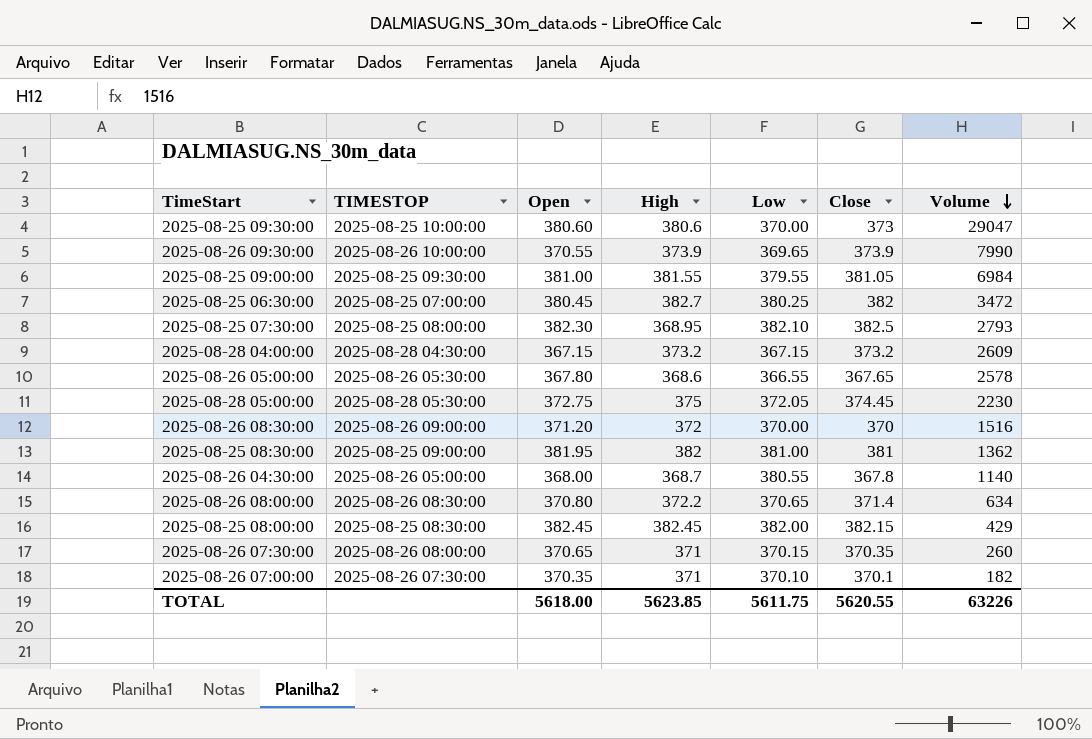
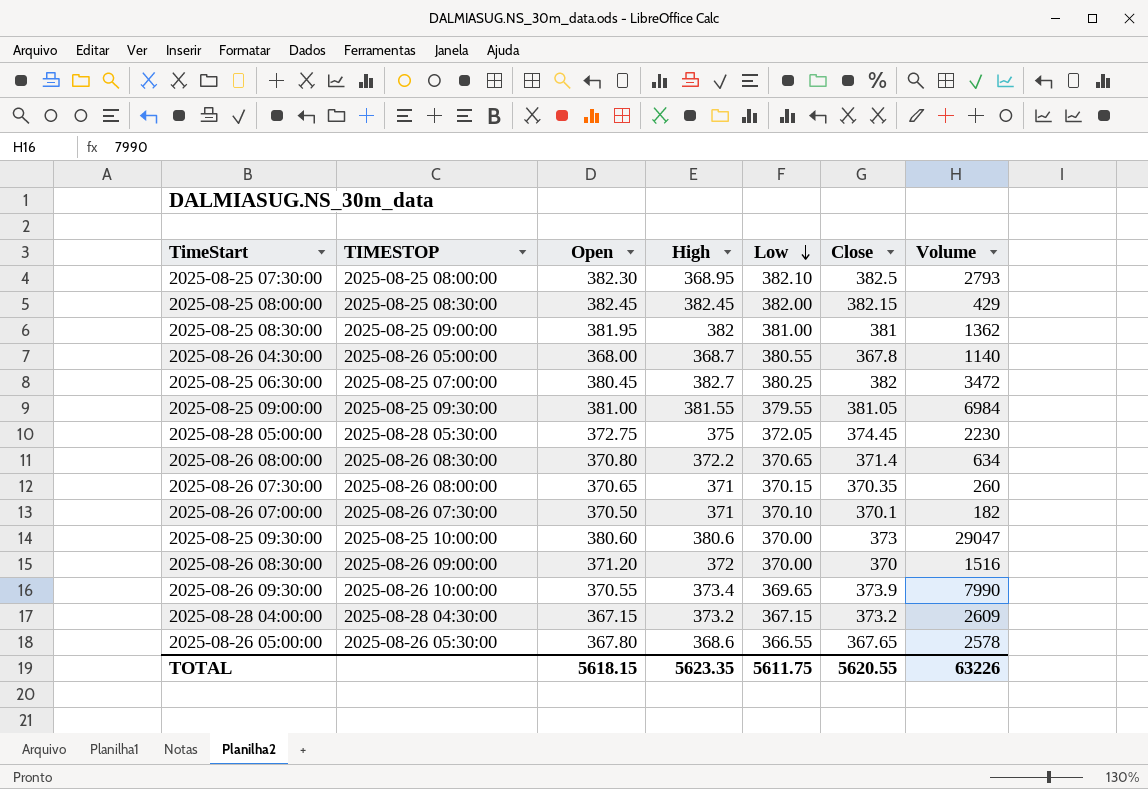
row order: Volume descending -> Low descending
2025-08-26 07:00:00 | Open: 370.35 -> 370.50
2025-08-26 09:30:00 | High: 373.9 -> 373.4
TOTAL | Open: 5618.00 -> 5618.15
TOTAL | High: 5623.85 -> 5623.35

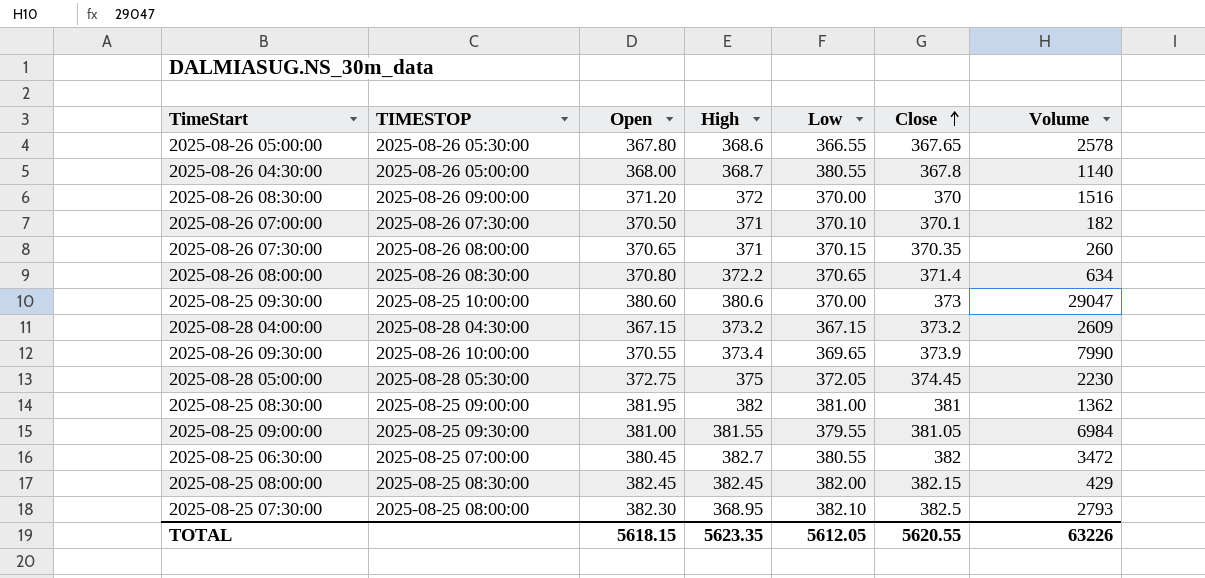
row order: Low descending -> Close ascending
2025-08-25 06:30:00 | Low: 380.25 -> 380.55
TOTAL | Low: 5611.75 -> 5612.05

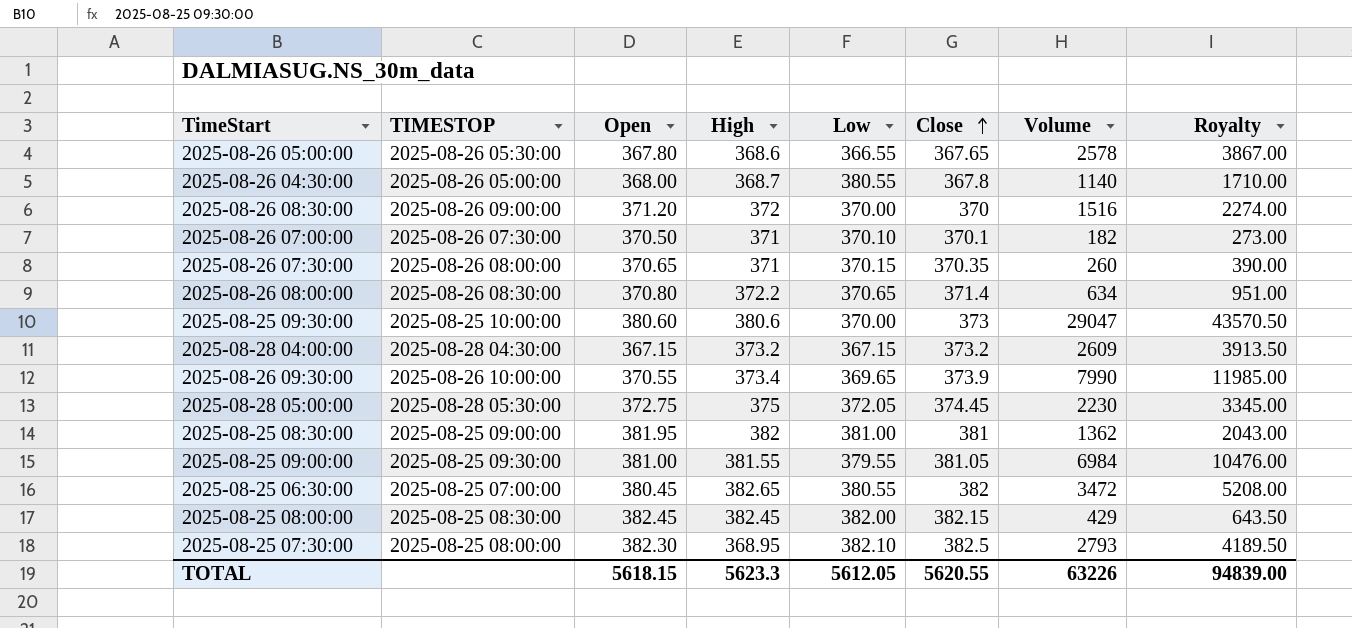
column Royalty | formula: none -> [Volume] * 1.5
2025-08-25 06:30:00 | High: 382.7 -> 382.65
TOTAL | High: 5623.35 -> 5623.3

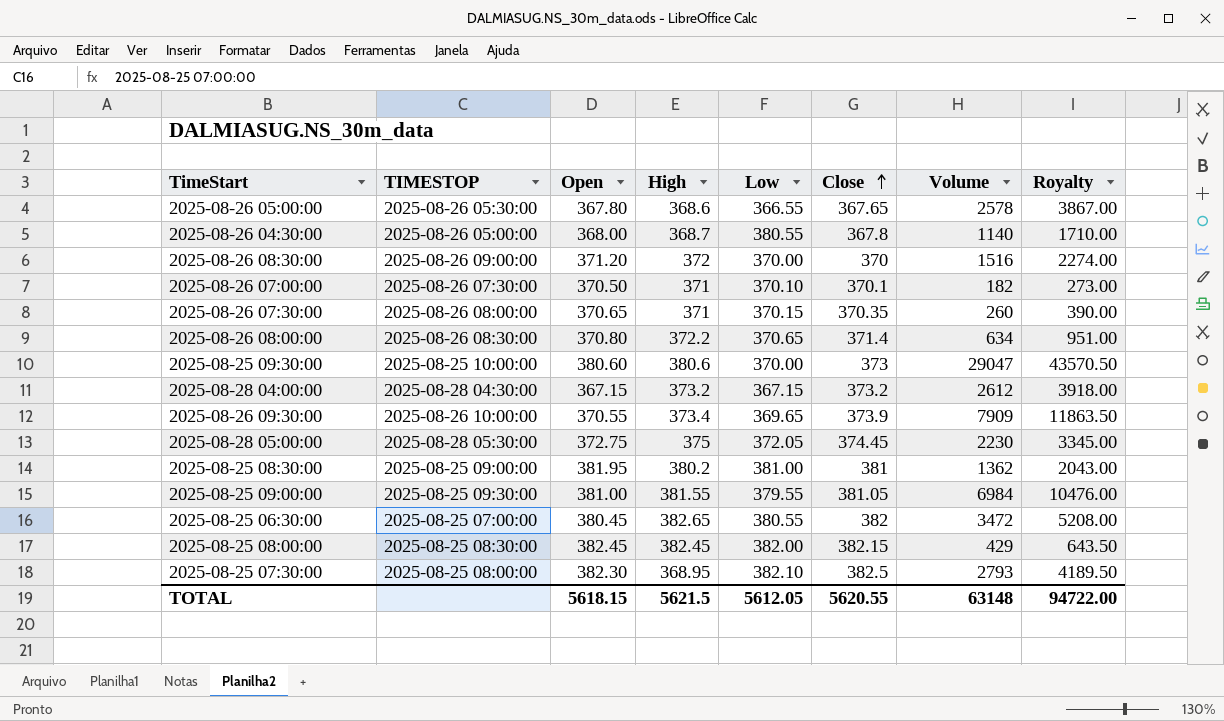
2025-08-28 04:00:00 | Volume: 2609 -> 2612
2025-08-28 04:00:00 | Royalty: 3913.50 -> 3918.00
2025-08-26 09:30:00 | Volume: 7990 -> 7909
2025-08-26 09:30:00 | Royalty: 11985.00 -> 11863.50
2025-08-25 08:30:00 | High: 382 -> 380.2
TOTAL | High: 5623.3 -> 5621.5
TOTAL | Volume: 63226 -> 63148
TOTAL | Royalty: 94839.00 -> 94722.00

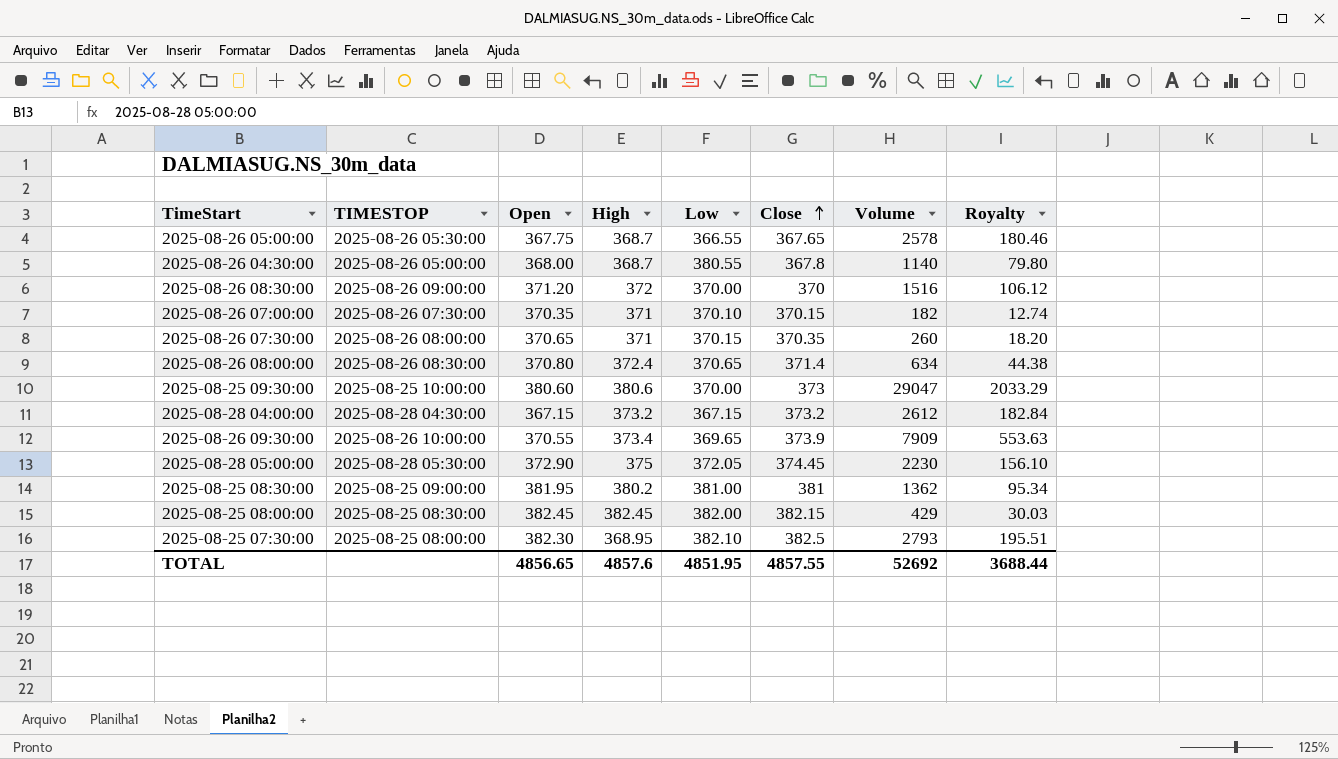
column Royalty | formula: [Volume] * 1.5 -> [Volume] * 0.07
row 2025-08-25 09:00:00: 2025-08-25 09:30:00 | 381.00 | 381.55 | 379.55 | 381.05 | 6984 | 10476.00 -> none
row 2025-08-25 06:30:00: 2025-08-25 07:00:00 | 380.45 | 382.65 | 380.55 | 382 | 3472 | 5208.00 -> none
2025-08-26 05:00:00 | Open: 367.80 -> 367.75
2025-08-26 05:00:00 | High: 368.6 -> 368.7
2025-08-26 07:00:00 | Open: 370.50 -> 370.35
2025-08-26 07:00:00 | Close: 370.1 -> 370.15
2025-08-26 08:00:00 | High: 372.2 -> 372.4
2025-08-28 05:00:00 | Open: 372.75 -> 372.90
TOTAL | Open: 5618.15 -> 4856.65
TOTAL | High: 5621.5 -> 4857.6
TOTAL | Low: 5612.05 -> 4851.95
TOTAL | Close: 5620.55 -> 4857.55
TOTAL | Volume: 63148 -> 52692
TOTAL | Royalty: 94722.00 -> 3688.44

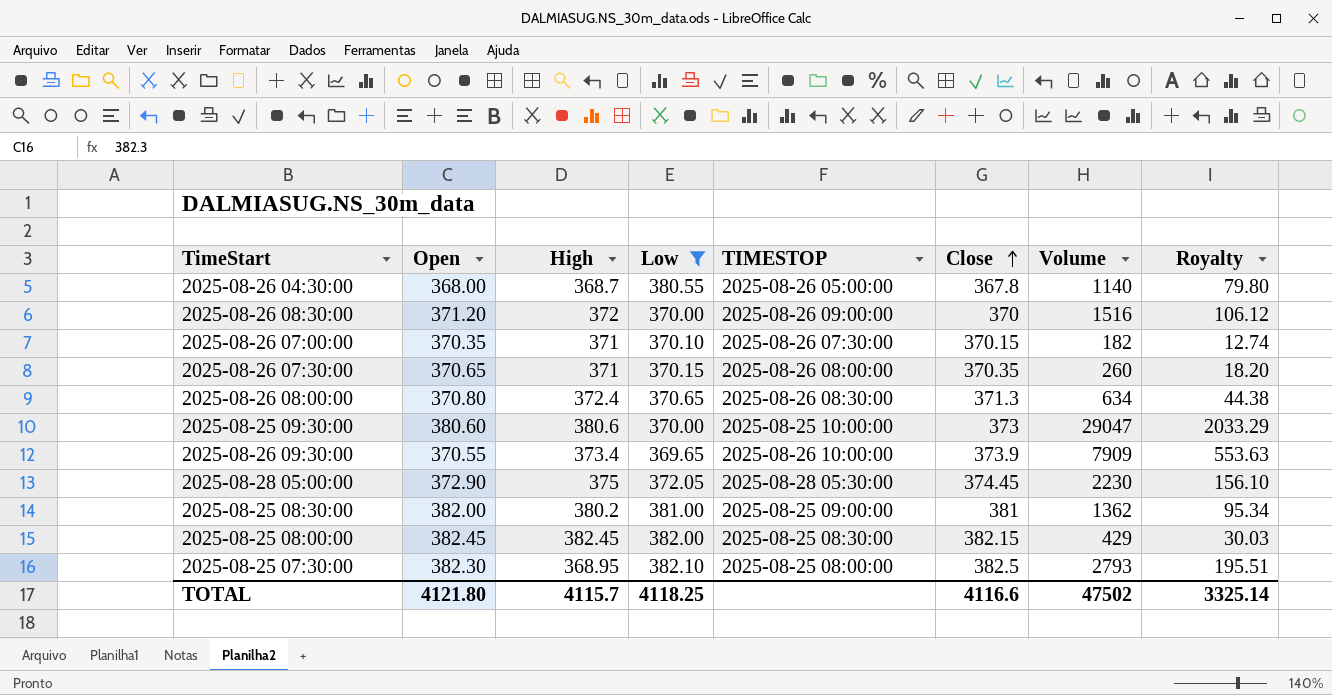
filter: none -> Low >= 369.65
column TIMESTOP | position: 2 -> 5
2025-08-26 08:00:00 | Close: 371.4 -> 371.3
2025-08-25 08:30:00 | Open: 381.95 -> 382.00
TOTAL | Open: 4856.65 -> 4121.80
TOTAL | High: 4857.6 -> 4115.7
TOTAL | Low: 4851.95 -> 4118.25
TOTAL | Close: 4857.55 -> 4116.6
TOTAL | Volume: 52692 -> 47502
TOTAL | Royalty: 3688.44 -> 3325.14

